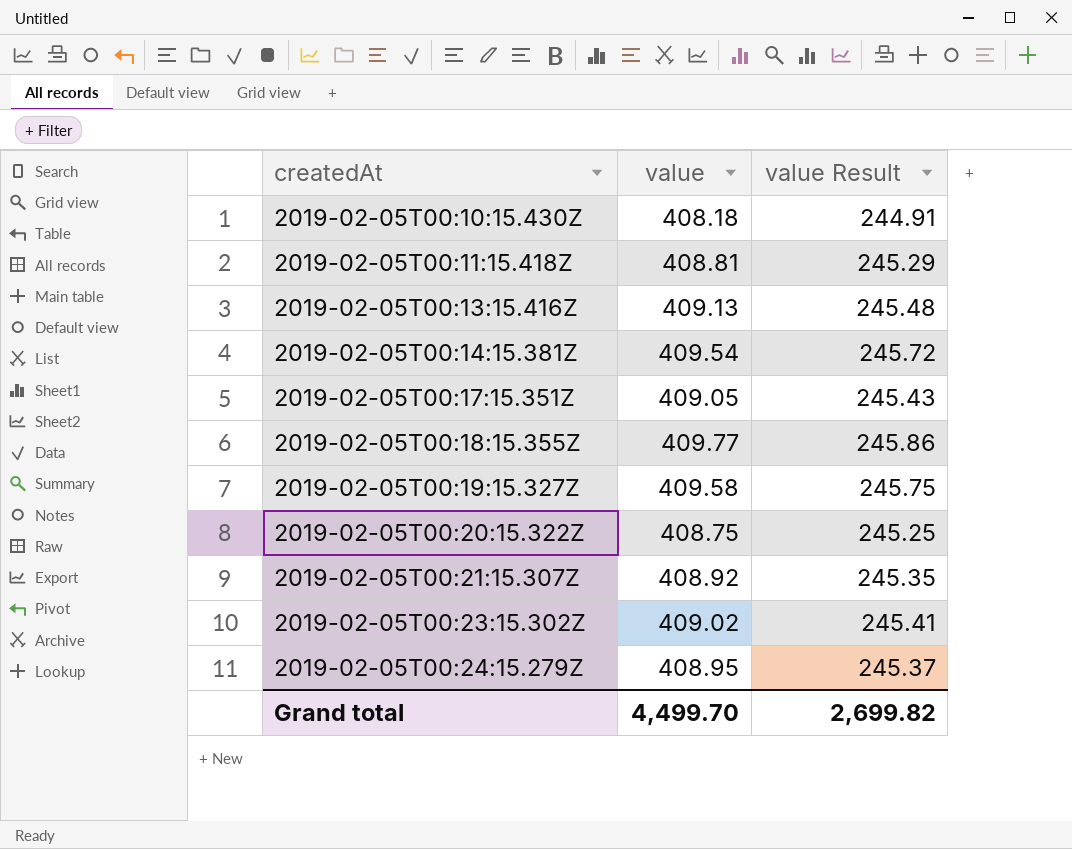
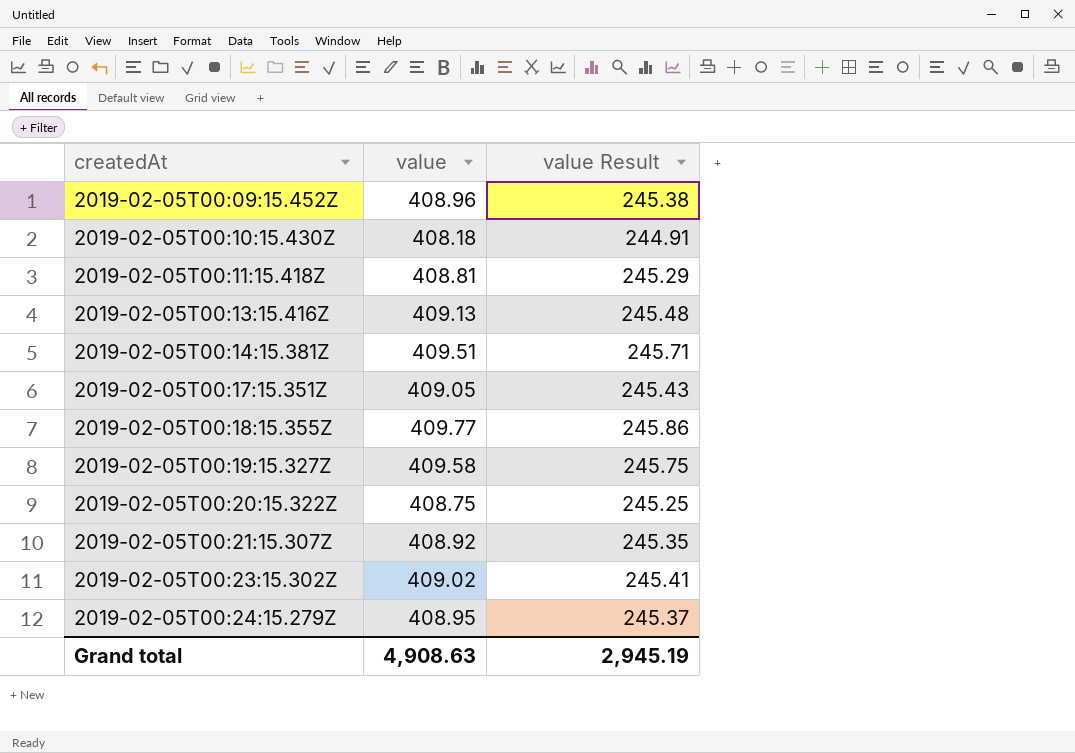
row 2019-02-05T00:09:15.452Z: none -> 408.96 | 245.38
2019-02-05T00:14:15.381Z | value: 409.54 -> 409.51
2019-02-05T00:14:15.381Z | value Result: 245.72 -> 245.71
Grand total | value: 4,499.70 -> 4,908.63
Grand total | value Result: 2,699.82 -> 2,945.19

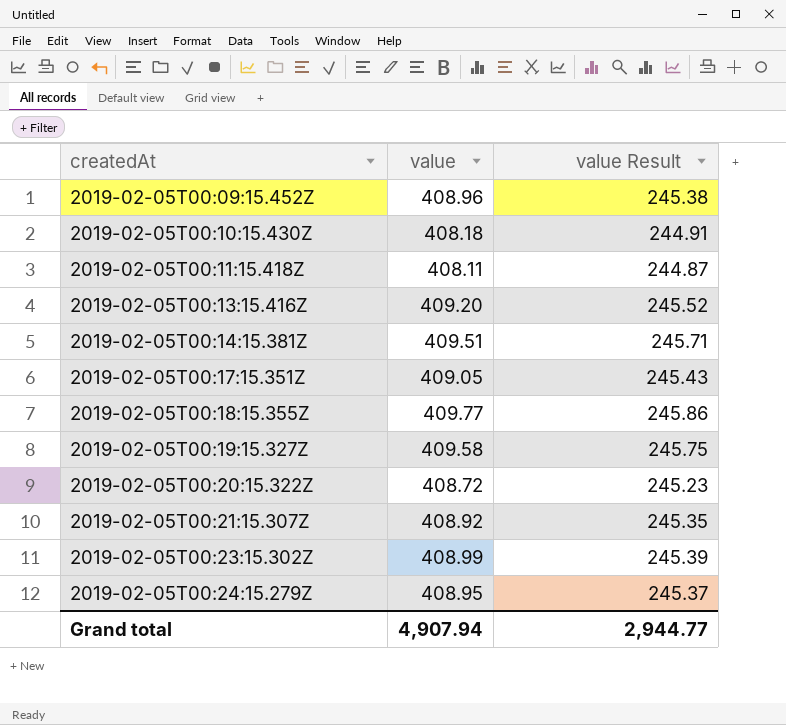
2019-02-05T00:11:15.418Z | value: 408.81 -> 408.11
2019-02-05T00:11:15.418Z | value Result: 245.29 -> 244.87
2019-02-05T00:13:15.416Z | value: 409.13 -> 409.20
2019-02-05T00:13:15.416Z | value Result: 245.48 -> 245.52
2019-02-05T00:20:15.322Z | value: 408.75 -> 408.72
2019-02-05T00:20:15.322Z | value Result: 245.25 -> 245.23
2019-02-05T00:23:15.302Z | value: 409.02 -> 408.99
2019-02-05T00:23:15.302Z | value Result: 245.41 -> 245.39
Grand total | value: 4,908.63 -> 4,907.94
Grand total | value Result: 2,945.19 -> 2,944.77

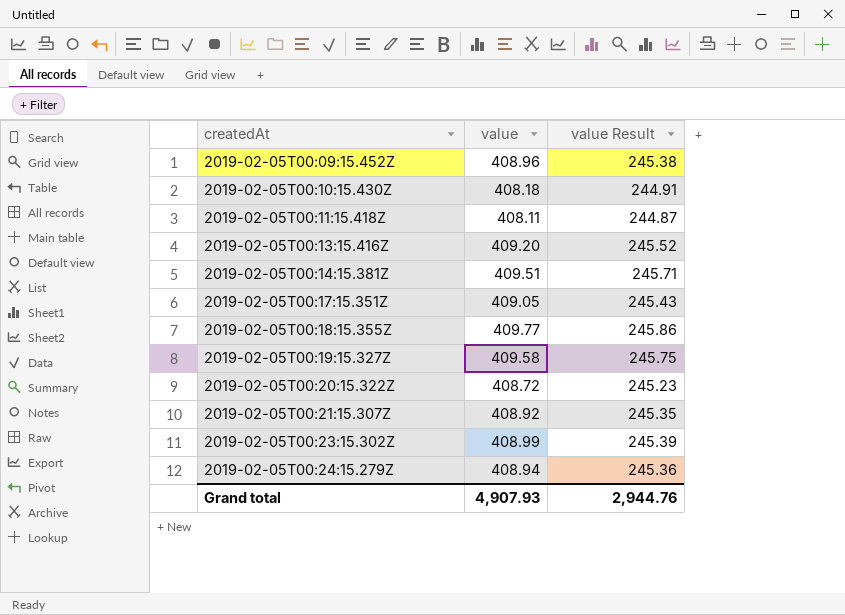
2019-02-05T00:24:15.279Z | value: 408.95 -> 408.94
2019-02-05T00:24:15.279Z | value Result: 245.37 -> 245.36
Grand total | value: 4,907.94 -> 4,907.93
Grand total | value Result: 2,944.77 -> 2,944.76

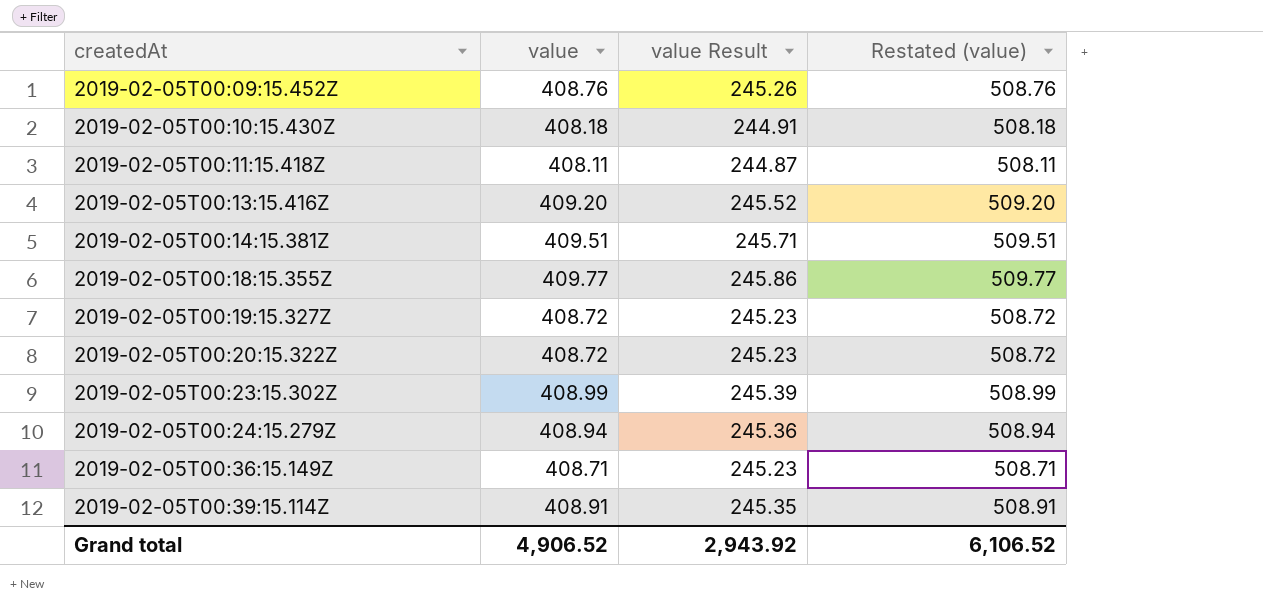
column Restated (value) | formula: none -> [value] + 100
row 2019-02-05T00:17:15.351Z: 409.05 | 245.43 -> none
row 2019-02-05T00:21:15.307Z: 408.92 | 245.35 -> none
2019-02-05T00:09:15.452Z | value: 408.96 -> 408.76
2019-02-05T00:09:15.452Z | value Result: 245.38 -> 245.26
2019-02-05T00:19:15.327Z | value: 409.58 -> 408.72
2019-02-05T00:19:15.327Z | value Result: 245.75 -> 245.23
row 2019-02-05T00:36:15.149Z: none -> 408.71 | 245.23 | 508.71
row 2019-02-05T00:39:15.114Z: none -> 408.91 | 245.35 | 508.91
Grand total | value: 4,907.93 -> 4,906.52
Grand total | value Result: 2,944.76 -> 2,943.92

